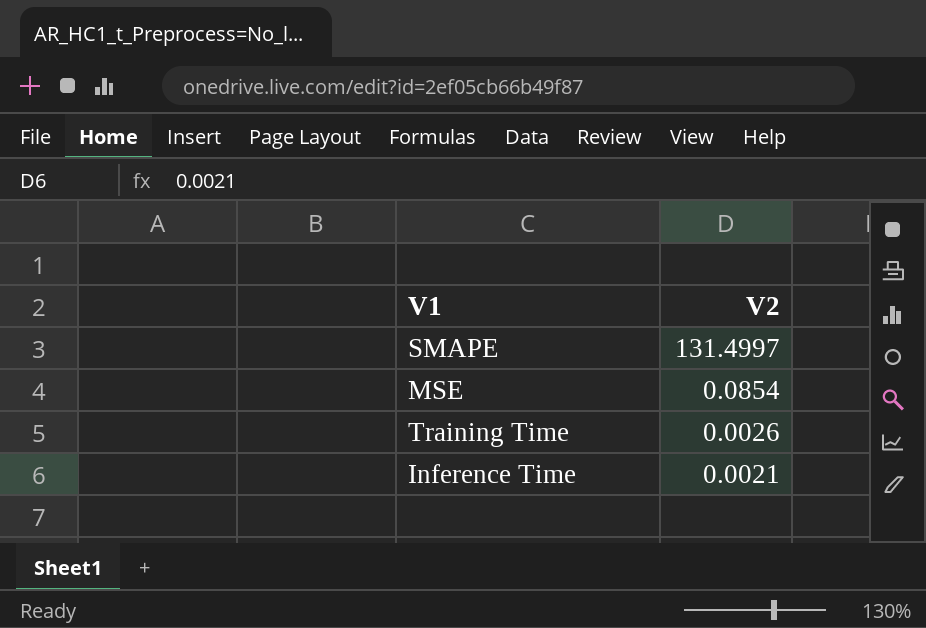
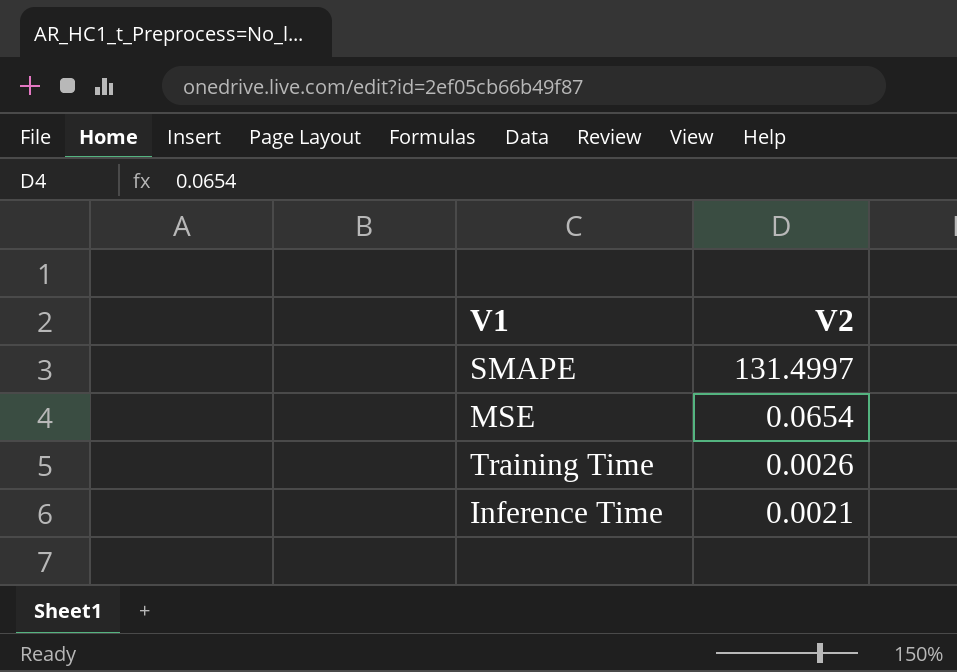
MSE | V2: 0.0854 -> 0.0654

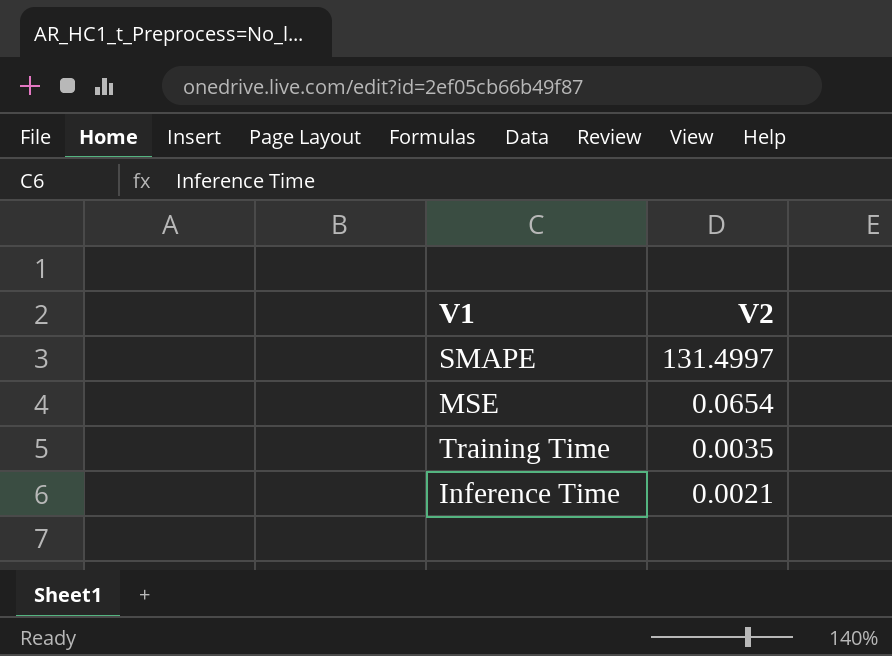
Training Time | V2: 0.0026 -> 0.0035

